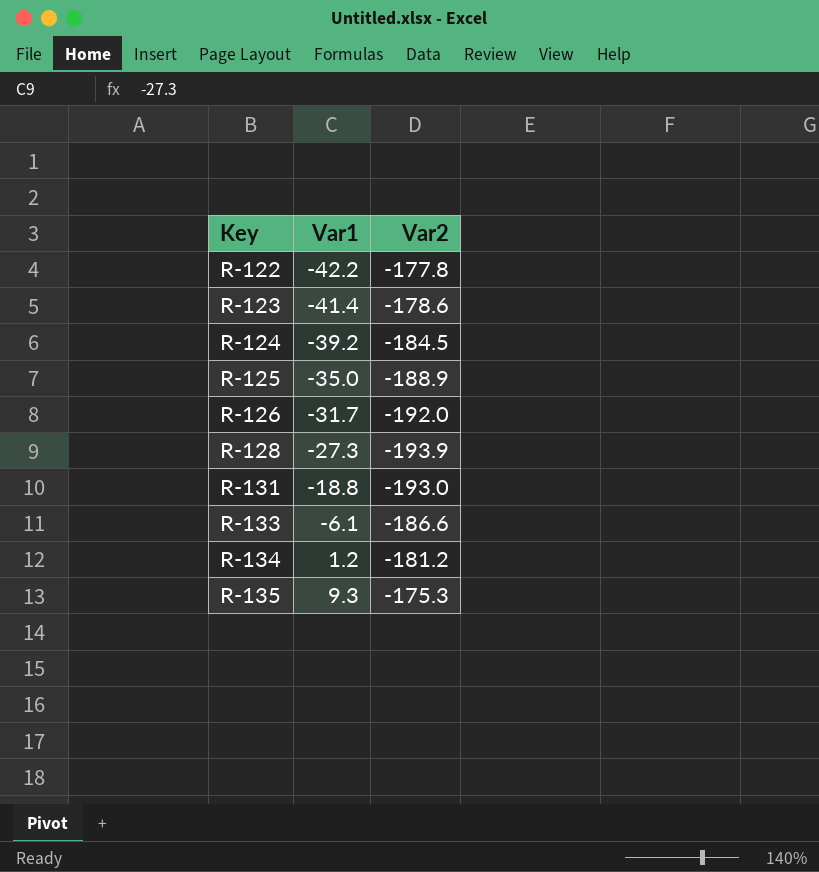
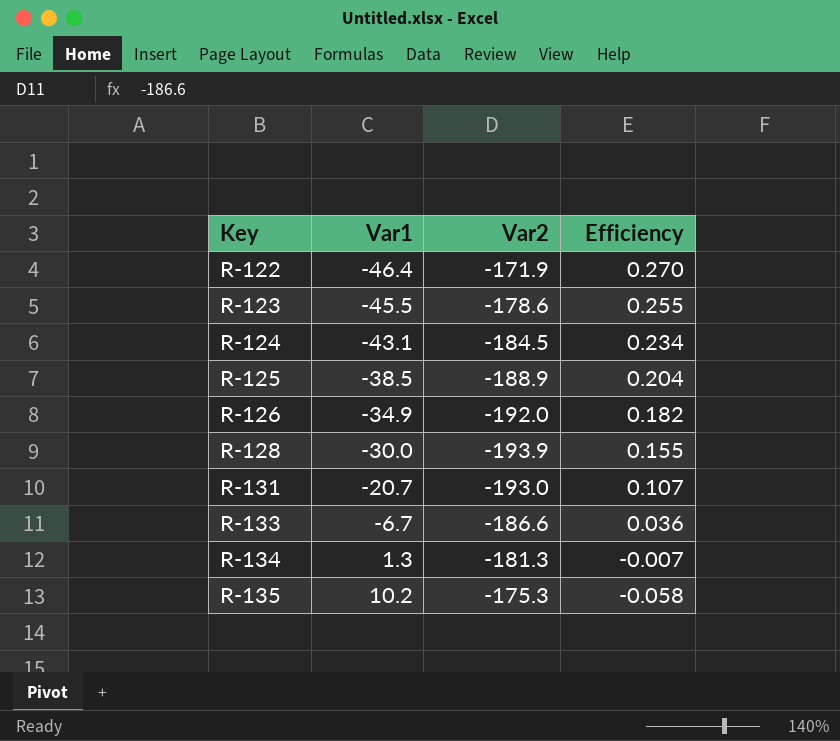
column Efficiency | formula: none -> [Var1] / [Var2]
R-122 | Var1: -42.2 -> -46.4
R-122 | Var2: -177.8 -> -171.9
R-123 | Var1: -41.4 -> -45.5
R-124 | Var1: -39.2 -> -43.1
R-125 | Var1: -35.0 -> -38.5
R-126 | Var1: -31.7 -> -34.9
R-128 | Var1: -27.3 -> -30.0
R-131 | Var1: -18.8 -> -20.7
R-133 | Var1: -6.1 -> -6.7
R-134 | Var1: 1.2 -> 1.3
R-134 | Var2: -181.2 -> -181.3
R-135 | Var1: 9.3 -> 10.2

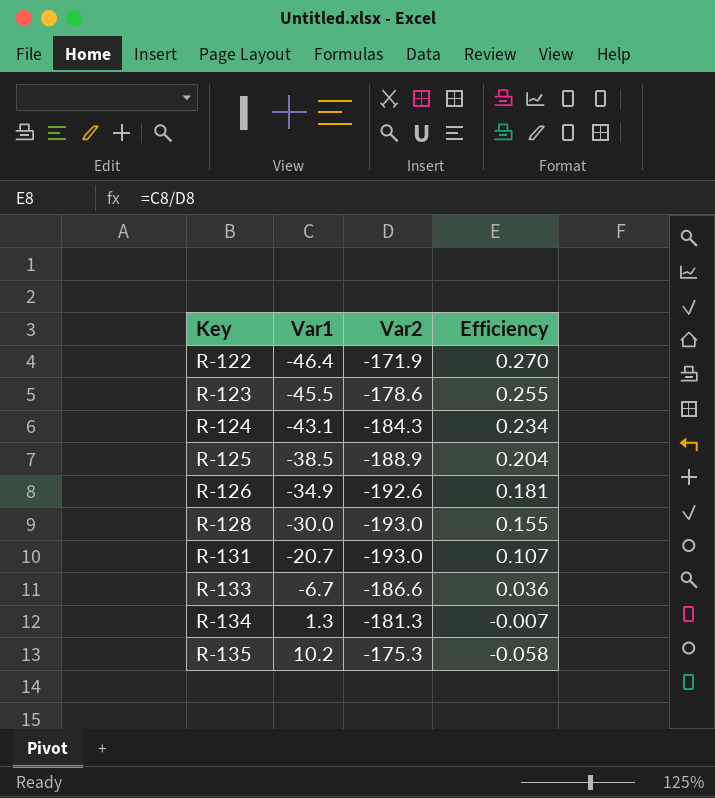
R-124 | Var2: -184.5 -> -184.3
R-126 | Var2: -192.0 -> -192.6
R-126 | Efficiency: 0.182 -> 0.181
R-128 | Var2: -193.9 -> -193.0

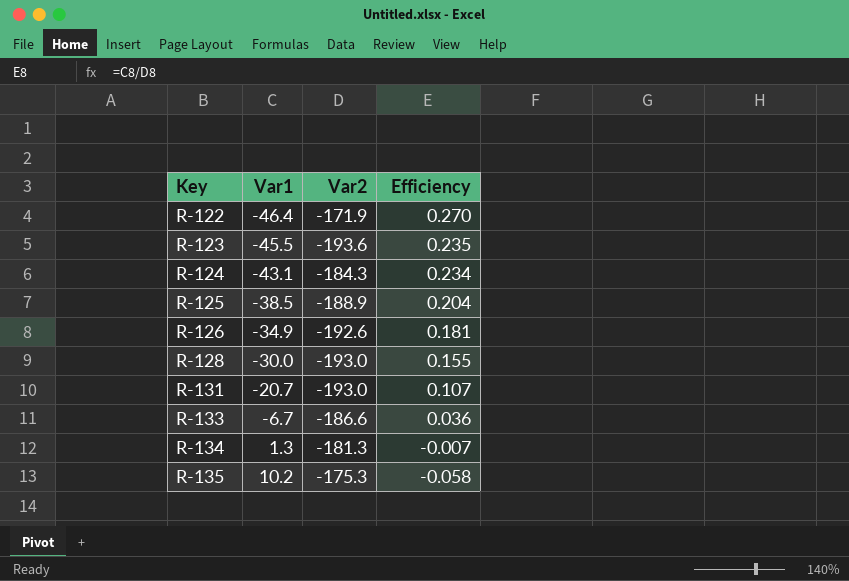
R-123 | Var2: -178.6 -> -193.6
R-123 | Efficiency: 0.255 -> 0.235

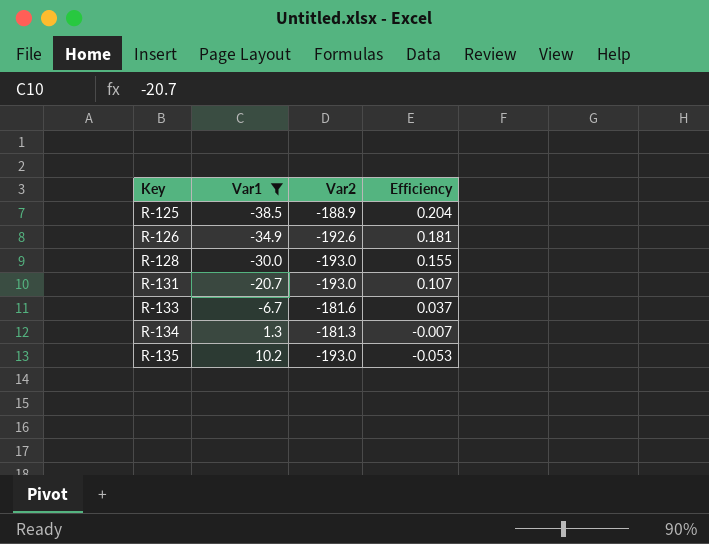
filter: none -> Var1 >= -38.5
R-133 | Var2: -186.6 -> -181.6
R-133 | Efficiency: 0.036 -> 0.037
R-135 | Var2: -175.3 -> -193.0
R-135 | Efficiency: -0.058 -> -0.053

